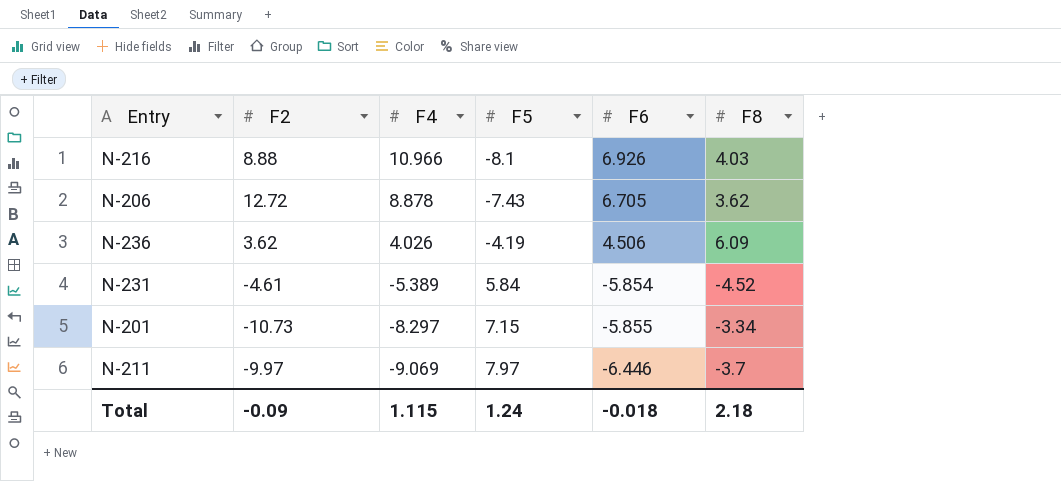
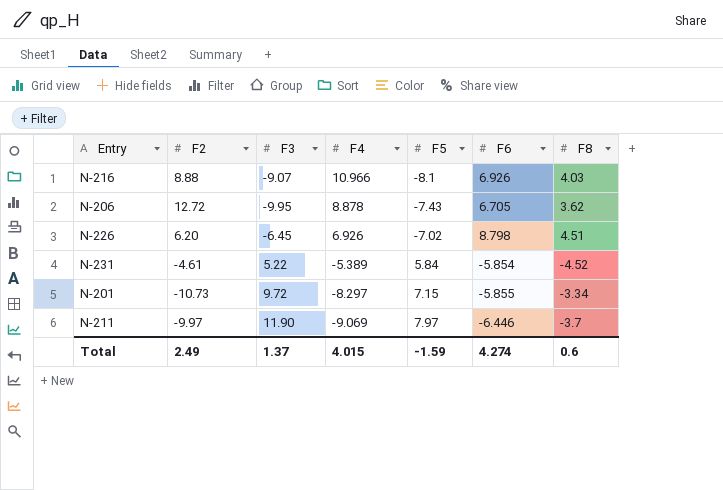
column F3 | position: none -> 3
row N-236: 3.62 | 4.026 | -4.19 | 4.506 | 6.09 -> none
row N-226: none -> 6.20 | -6.45 | 6.926 | -7.02 | 8.798 | 4.51
Total | F2: -0.09 -> 2.49
Total | F4: 1.115 -> 4.015
Total | F5: 1.24 -> -1.59
Total | F6: -0.018 -> 4.274
Total | F8: 2.18 -> 0.6

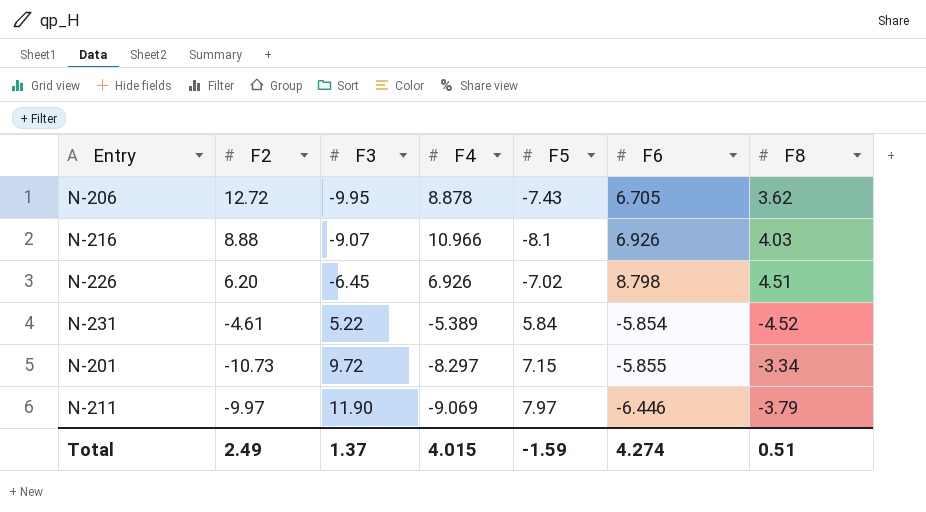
row order: F4 descending -> F3 ascending
N-211 | F8: -3.7 -> -3.79
Total | F8: 0.6 -> 0.51

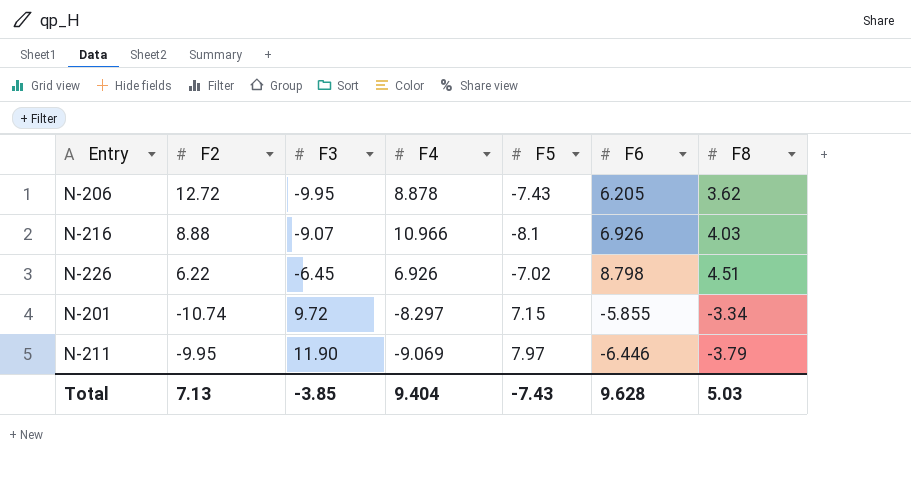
row N-231: -4.61 | 5.22 | -5.389 | 5.84 | -5.854 | -4.52 -> none
N-206 | F6: 6.705 -> 6.205
N-226 | F2: 6.20 -> 6.22
N-201 | F2: -10.73 -> -10.74
N-211 | F2: -9.97 -> -9.95
Total | F2: 2.49 -> 7.13
Total | F3: 1.37 -> -3.85
Total | F4: 4.015 -> 9.404
Total | F5: -1.59 -> -7.43
Total | F6: 4.274 -> 9.628
Total | F8: 0.51 -> 5.03

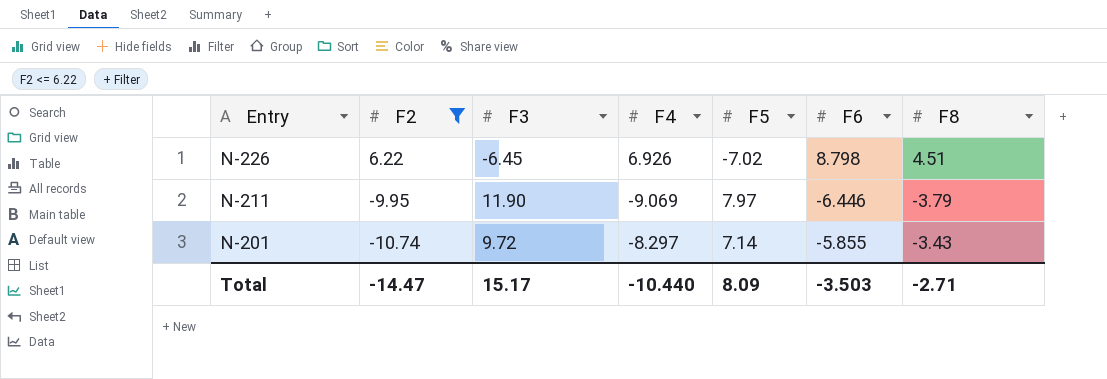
filter: none -> F2 <= 6.22
row order: F3 ascending -> Entry descending
N-201 | F5: 7.15 -> 7.14
N-201 | F8: -3.34 -> -3.43
Total | F2: 7.13 -> -14.47
Total | F3: -3.85 -> 15.17
Total | F4: 9.404 -> -10.440
Total | F5: -7.43 -> 8.09
Total | F6: 9.628 -> -3.503
Total | F8: 5.03 -> -2.71

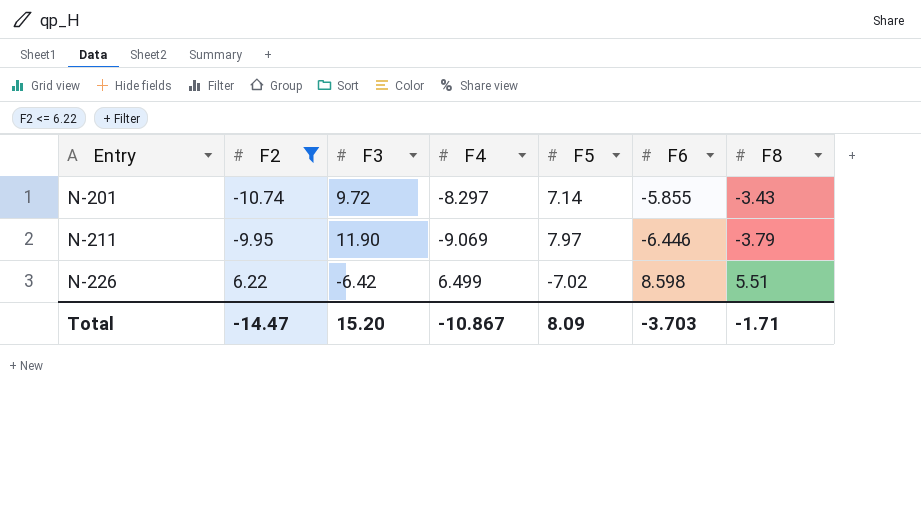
row order: Entry descending -> Entry ascending
N-226 | F3: -6.45 -> -6.42
N-226 | F4: 6.926 -> 6.499
N-226 | F6: 8.798 -> 8.598
N-226 | F8: 4.51 -> 5.51
Total | F3: 15.17 -> 15.20
Total | F4: -10.440 -> -10.867
Total | F6: -3.503 -> -3.703
Total | F8: -2.71 -> -1.71

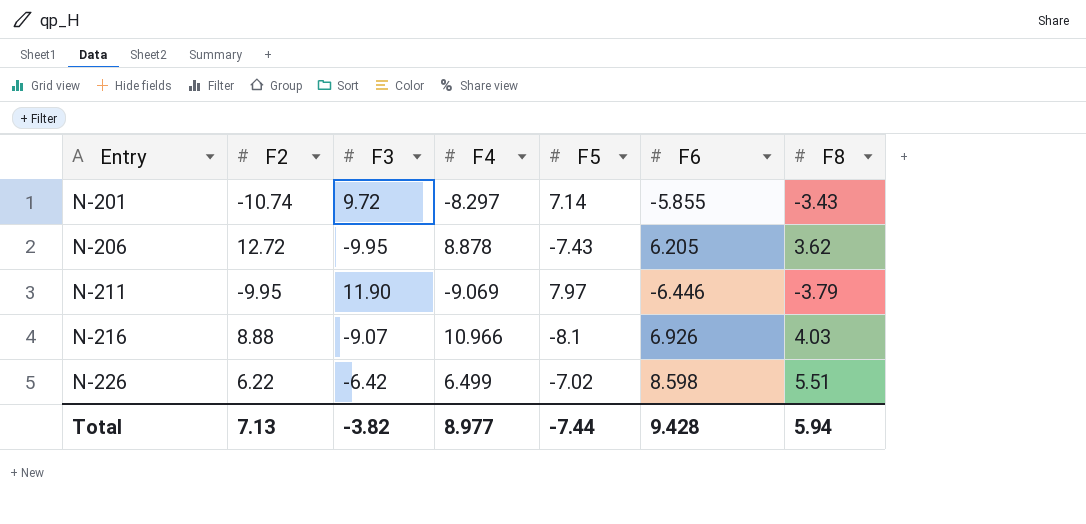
filter: F2 <= 6.22 -> none
Total | F2: -14.47 -> 7.13
Total | F3: 15.20 -> -3.82
Total | F4: -10.867 -> 8.977
Total | F5: 8.09 -> -7.44
Total | F6: -3.703 -> 9.428
Total | F8: -1.71 -> 5.94

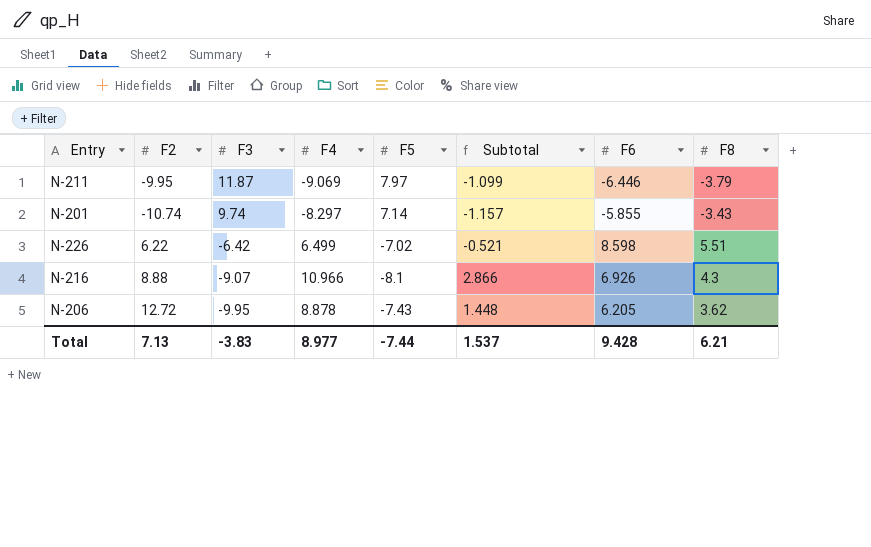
row order: Entry ascending -> F3 descending
column Subtotal | formula: none -> [F4] + [F5]
N-211 | F3: 11.90 -> 11.87
N-201 | F3: 9.72 -> 9.74
N-216 | F8: 4.03 -> 4.3
Total | F3: -3.82 -> -3.83
Total | F8: 5.94 -> 6.21

